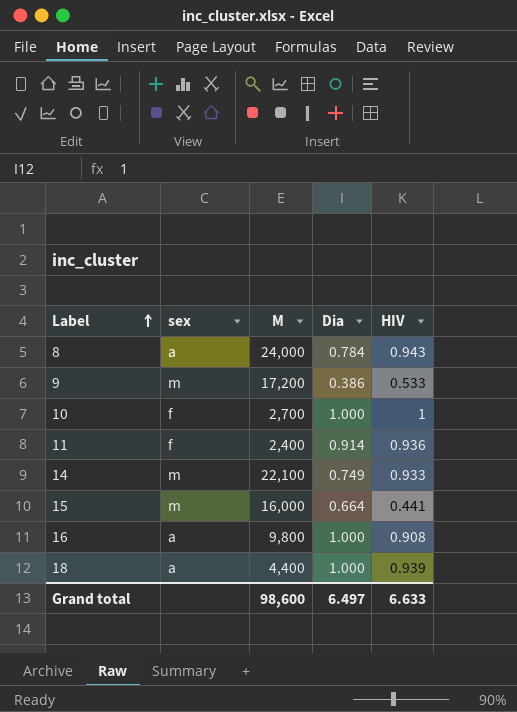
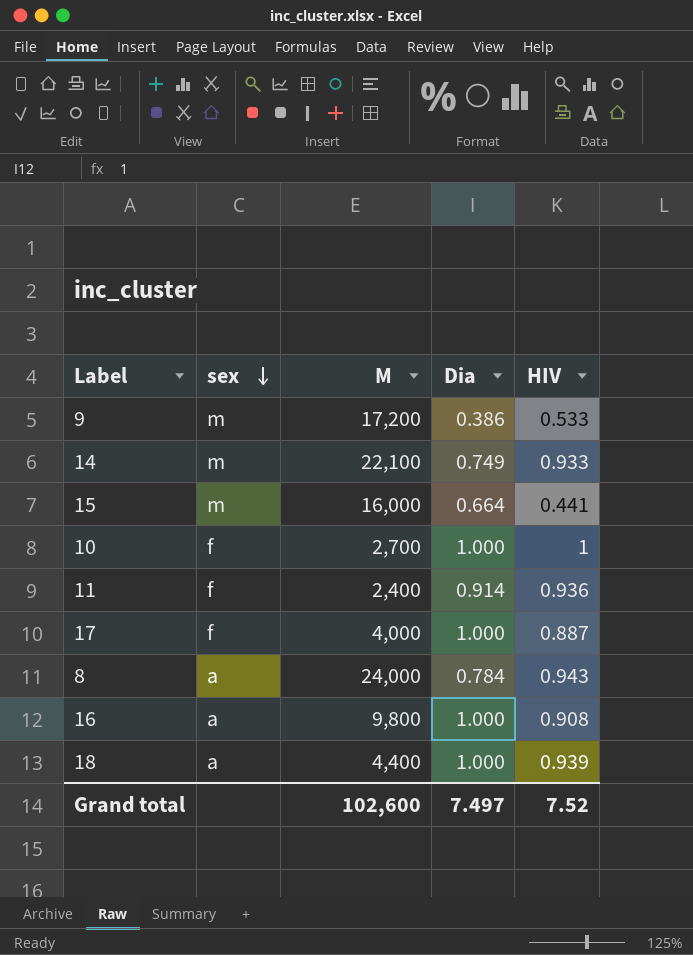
row order: Label ascending -> sex descending
row 17: none -> f | 4,000 | 1.000 | 0.887
Grand total | M: 98,600 -> 102,600
Grand total | Dia: 6.497 -> 7.497
Grand total | HIV: 6.633 -> 7.52

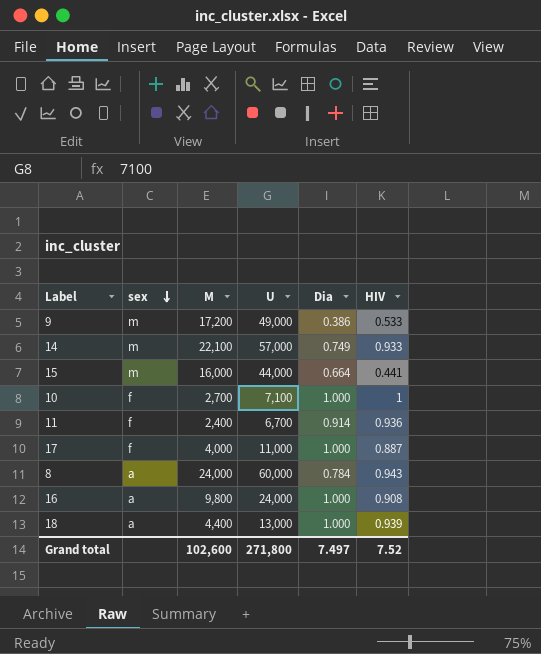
column U | position: none -> 4

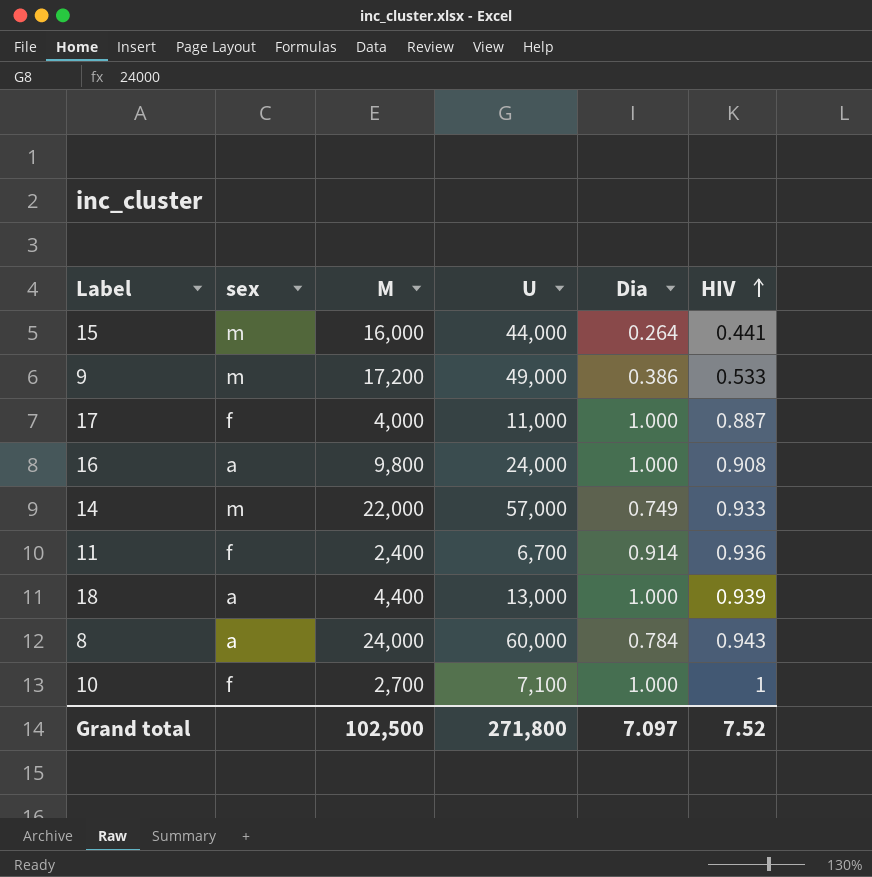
row order: sex descending -> HIV ascending
15 | Dia: 0.664 -> 0.264
14 | M: 22,100 -> 22,000
Grand total | M: 102,600 -> 102,500
Grand total | Dia: 7.497 -> 7.097

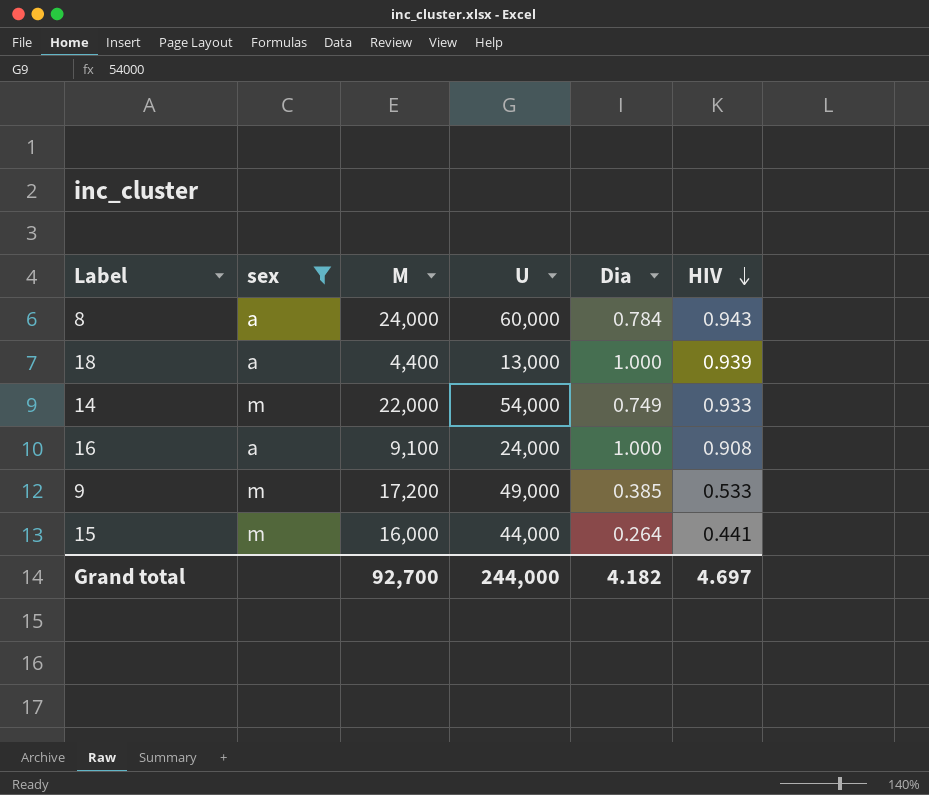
filter: none -> sex != f
row order: HIV ascending -> HIV descending
14 | U: 57,000 -> 54,000
16 | M: 9,800 -> 9,100
9 | Dia: 0.386 -> 0.385
Grand total | M: 102,500 -> 92,700
Grand total | U: 271,800 -> 244,000
Grand total | Dia: 7.097 -> 4.182
Grand total | HIV: 7.52 -> 4.697

